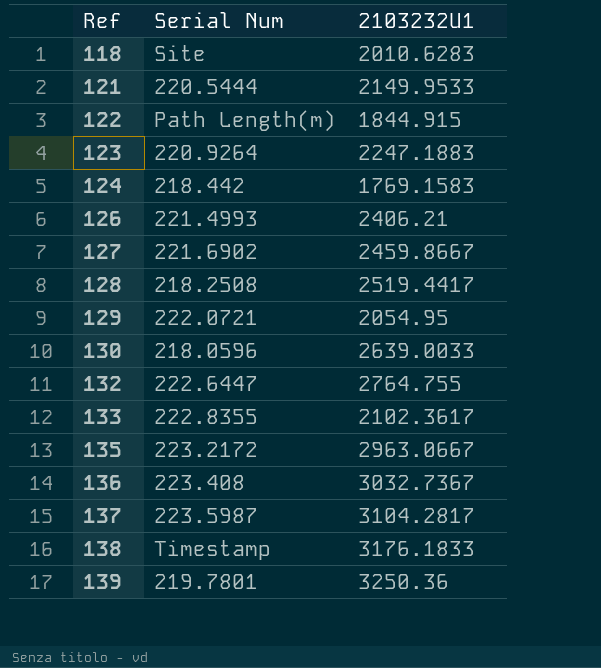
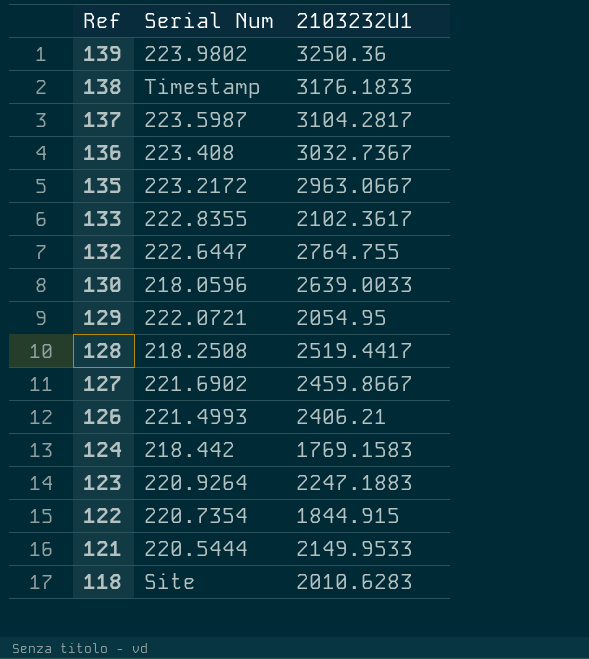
row order: Ref ascending -> Ref descending
139 | Serial Num: 219.7801 -> 223.9802
122 | Serial Num: Path Length(m) -> 220.7354

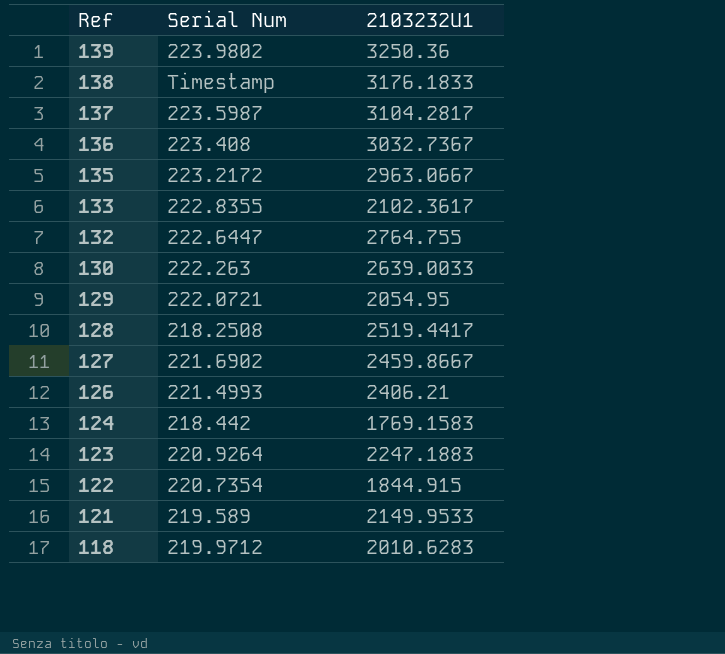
130 | Serial Num: 218.0596 -> 222.263
121 | Serial Num: 220.5444 -> 219.589
118 | Serial Num: Site -> 219.9712

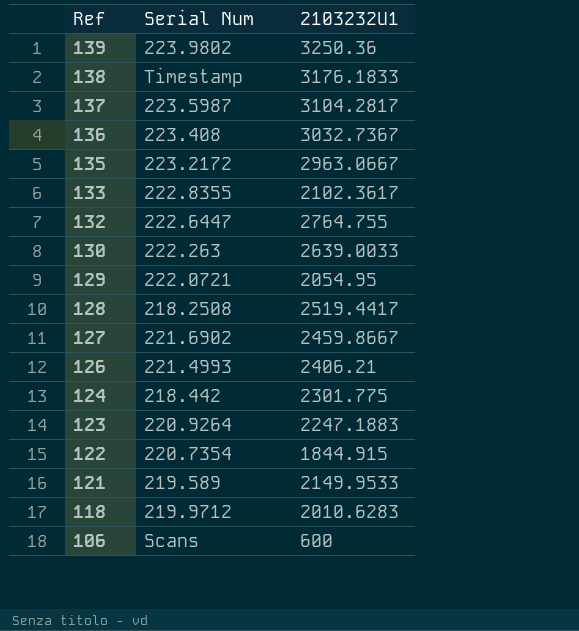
124 | 2103232U1: 1769.1583 -> 2301.775
row 106: none -> Scans | 600

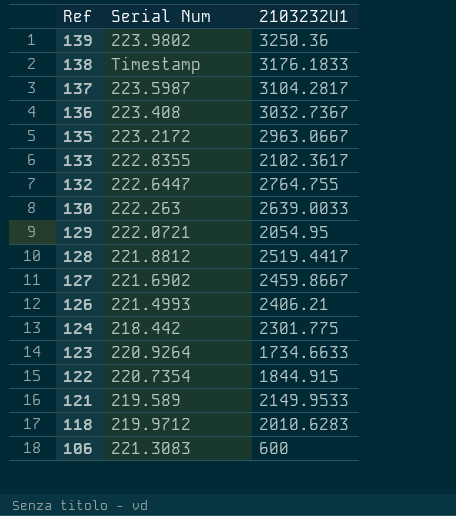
128 | Serial Num: 218.2508 -> 221.8812
123 | 2103232U1: 2247.1883 -> 1734.6633
106 | Serial Num: Scans -> 221.3083

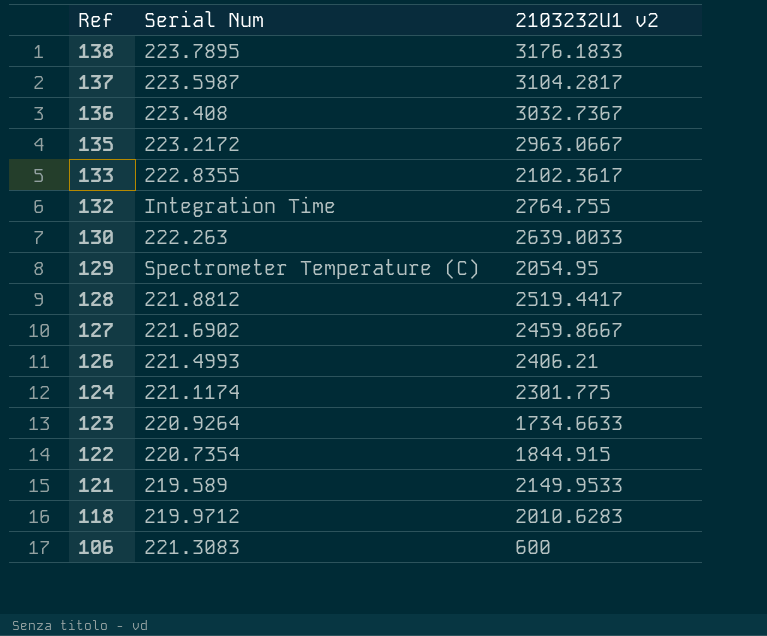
column name: 2103232U1 -> 2103232U1 v2
row 139: 223.9802 | 3250.36 -> none
138 | Serial Num: Timestamp -> 223.7895
132 | Serial Num: 222.6447 -> Integration Time
129 | Serial Num: 222.0721 -> Spectrometer Temperature (C)
124 | Serial Num: 218.442 -> 221.1174

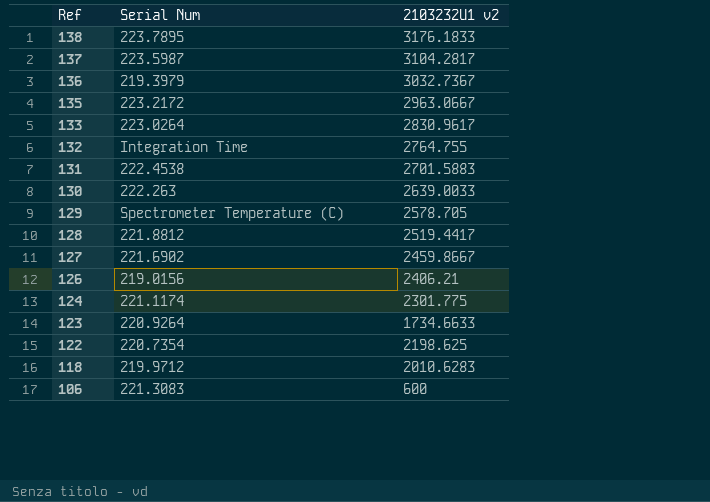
row 121: 219.589 | 2149.9533 -> none
136 | Serial Num: 223.408 -> 219.3979
133 | Serial Num: 222.8355 -> 223.0264
133 | 2103232U1 v2: 2102.3617 -> 2830.9617
row 131: none -> 222.4538 | 2701.5883
129 | 2103232U1 v2: 2054.95 -> 2578.705
126 | Serial Num: 221.4993 -> 219.0156
122 | 2103232U1 v2: 1844.915 -> 2198.625

